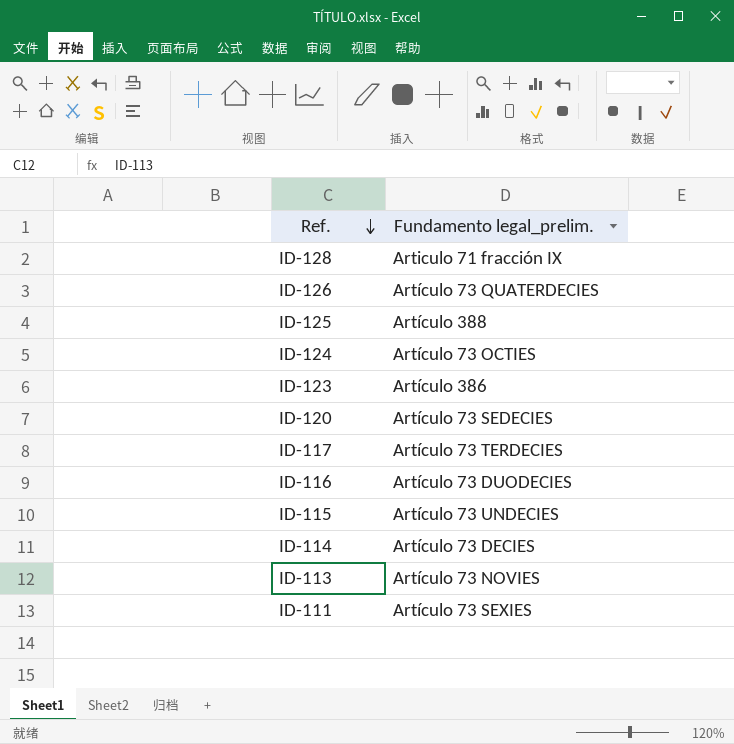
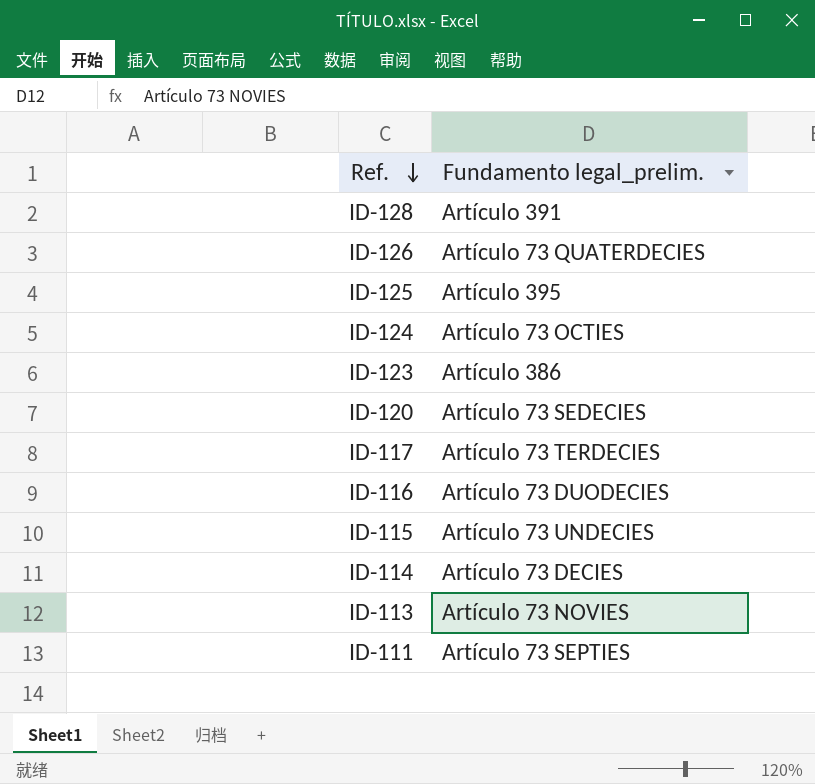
ID-128 | Fundamento legal_prelim.: Articulo 71 fracción IX -> Artículo 391
ID-125 | Fundamento legal_prelim.: Artículo 388 -> Artículo 395
ID-111 | Fundamento legal_prelim.: Artículo 73 SEXIES -> Artículo 73 SEPTIES

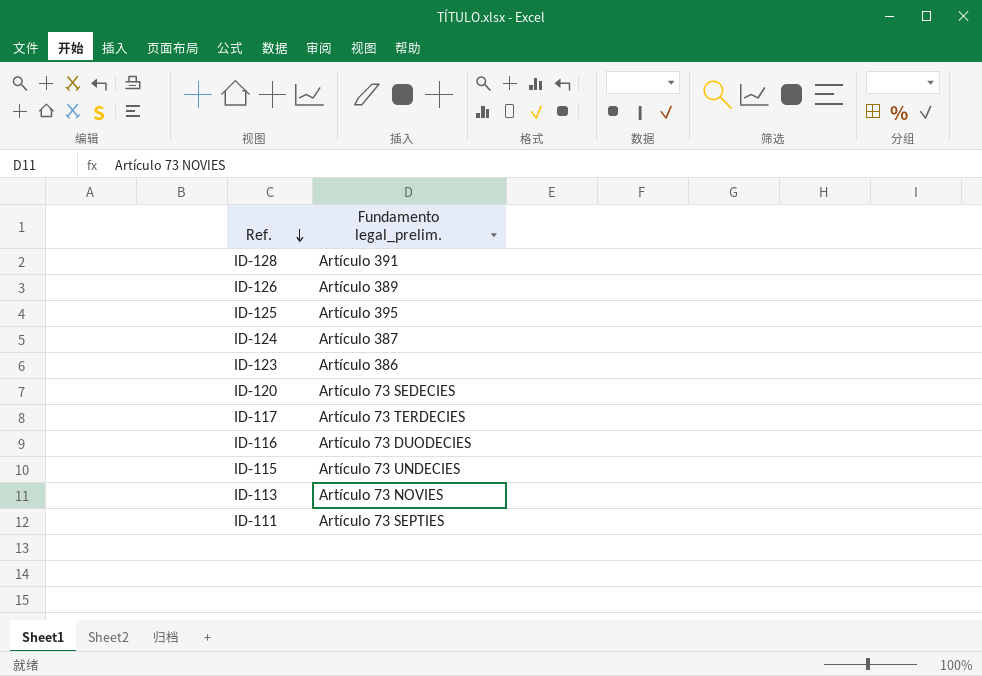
row ID-114: Artículo 73 DECIES -> none
ID-126 | Fundamento legal_prelim.: Artículo 73 QUATERDECIES -> Artículo 389
ID-124 | Fundamento legal_prelim.: Artículo 73 OCTIES -> Artículo 387

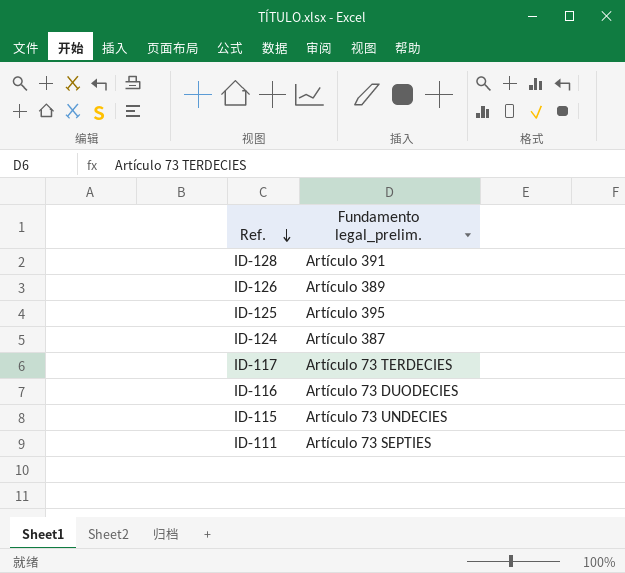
row ID-123: Artículo 386 -> none
row ID-120: Artículo 73 SEDECIES -> none
row ID-113: Artículo 73 NOVIES -> none

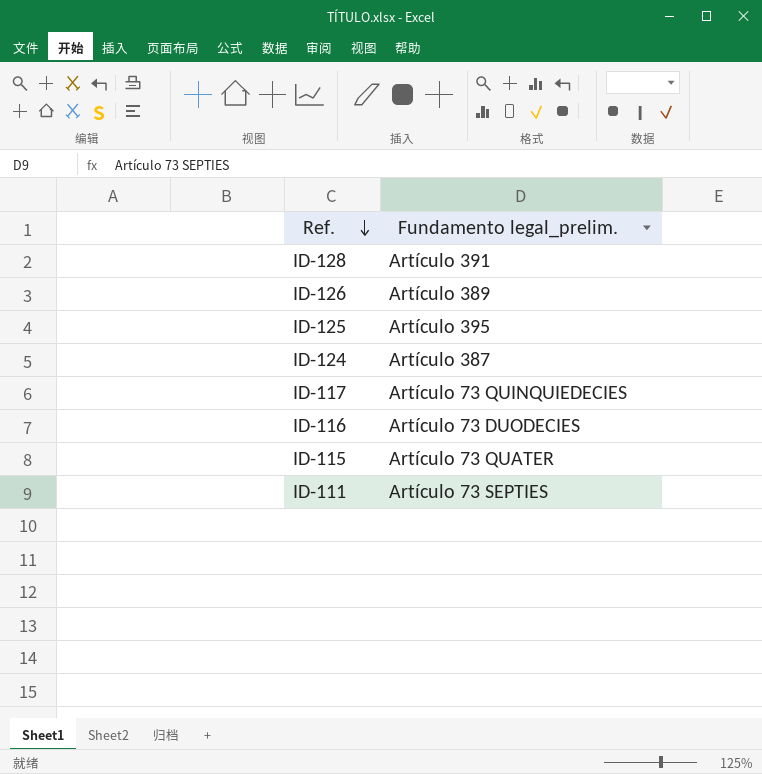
ID-117 | Fundamento legal_prelim.: Artículo 73 TERDECIES -> Artículo 73 QUINQUIEDECIES
ID-115 | Fundamento legal_prelim.: Artículo 73 UNDECIES -> Artículo 73 QUATER

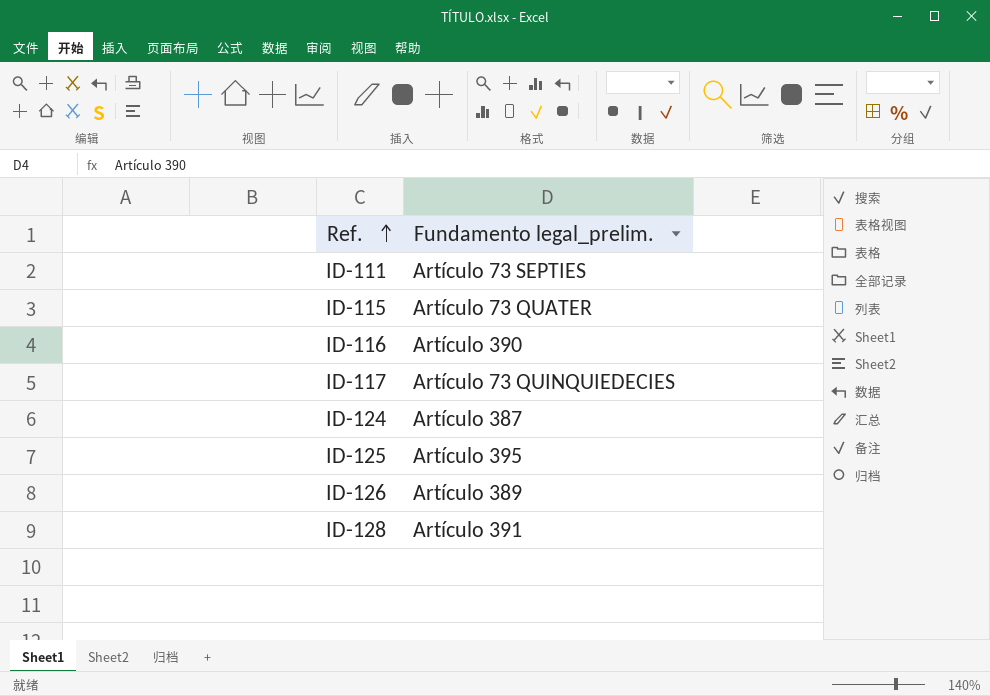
row order: Ref. descending -> Ref. ascending
ID-116 | Fundamento legal_prelim.: Artículo 73 DUODECIES -> Artículo 390

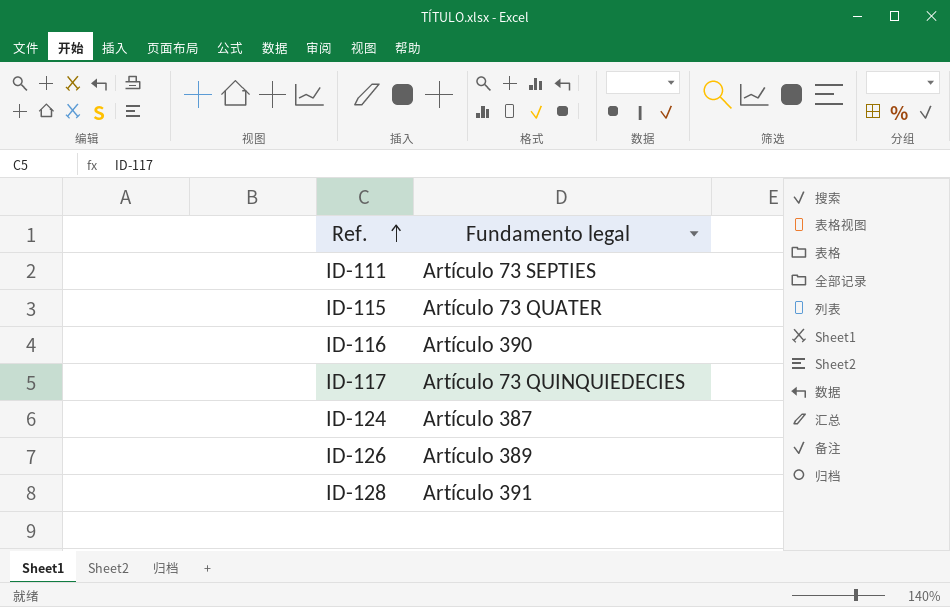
column name: Fundamento legal_prelim. -> Fundamento legal
row ID-125: Artículo 395 -> none

